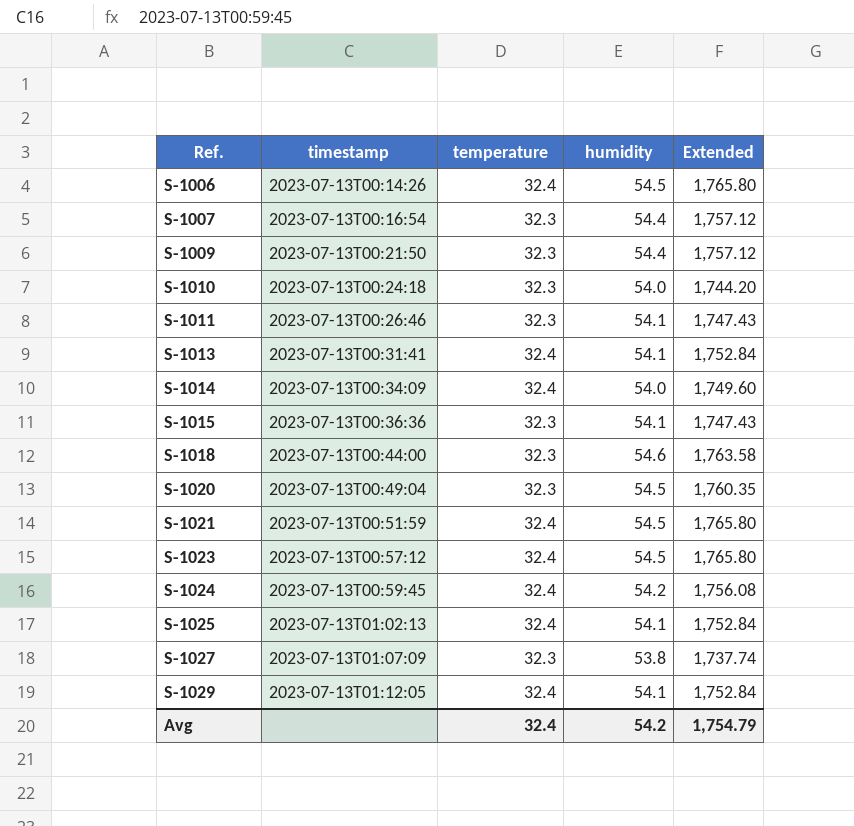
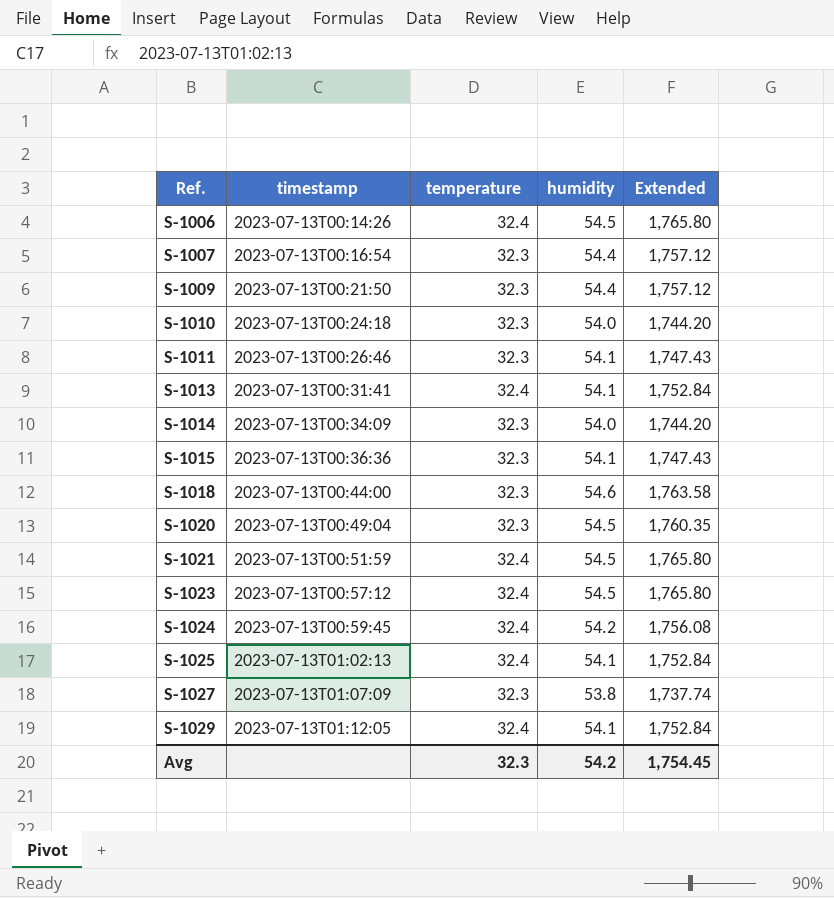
S-1014 | temperature: 32.4 -> 32.3
S-1014 | Extended: 1,749.60 -> 1,744.20
Avg | temperature: 32.4 -> 32.3
Avg | Extended: 1,754.79 -> 1,754.45

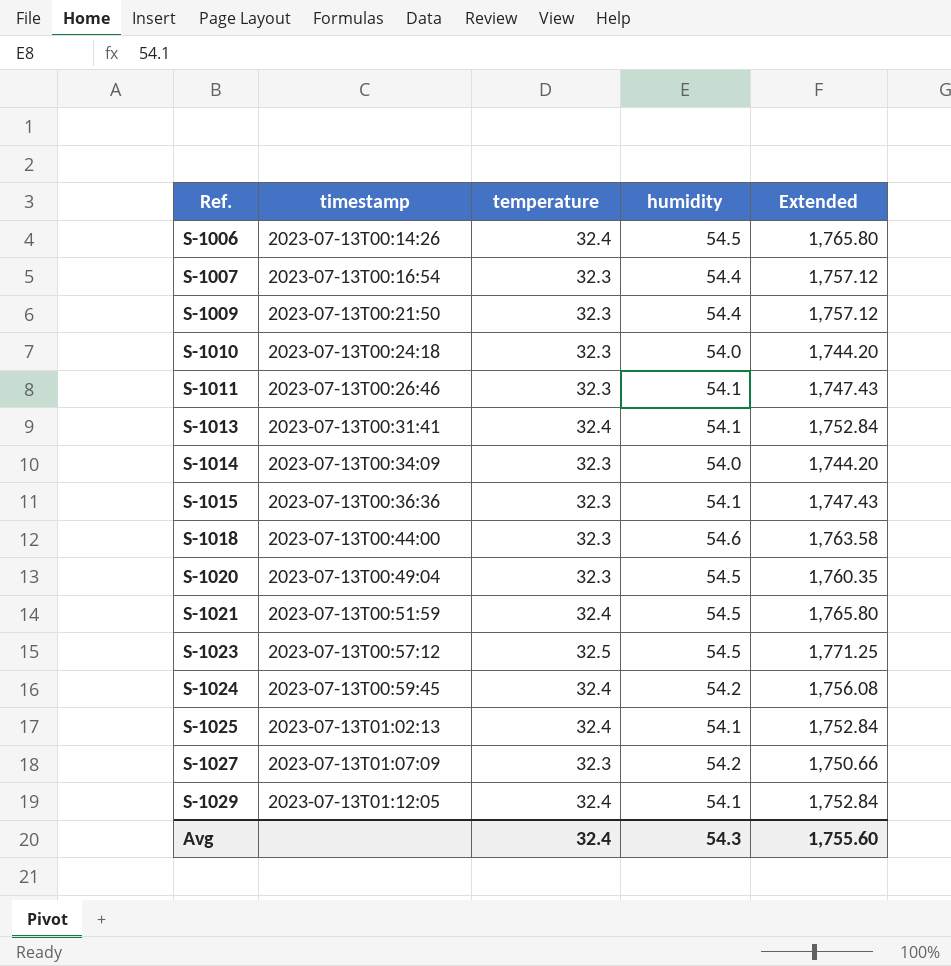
S-1023 | temperature: 32.4 -> 32.5
S-1023 | Extended: 1,765.80 -> 1,771.25
S-1027 | humidity: 53.8 -> 54.2
S-1027 | Extended: 1,737.74 -> 1,750.66
Avg | temperature: 32.3 -> 32.4
Avg | humidity: 54.2 -> 54.3
Avg | Extended: 1,754.45 -> 1,755.60

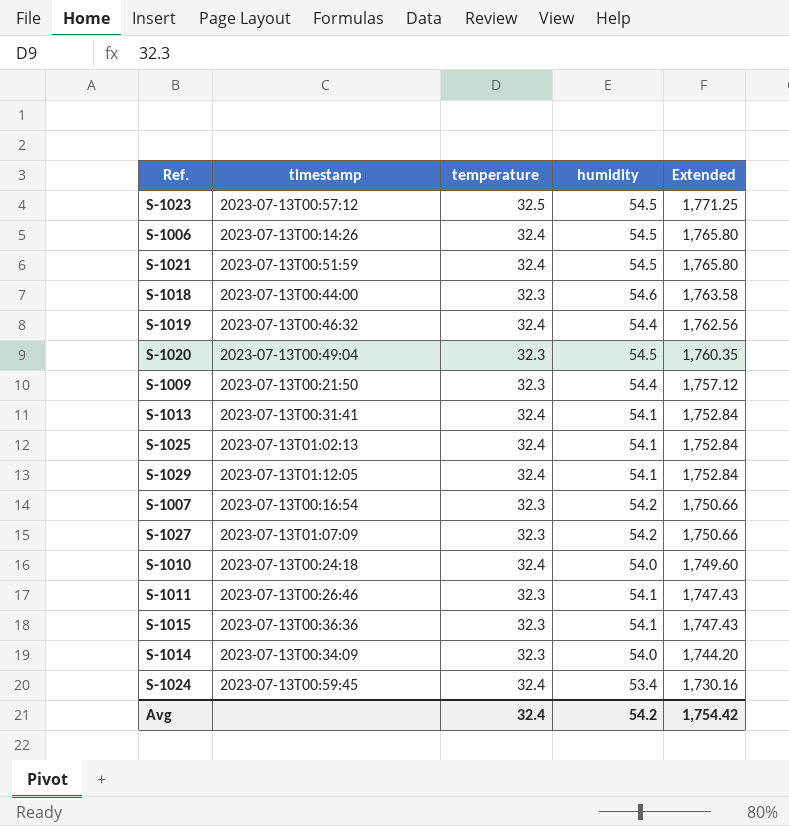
row order: Ref. ascending -> Extended descending
row S-1019: none -> 2023-07-13T00:46:32 | 32.4 | 54.4 | 1,762.56
S-1007 | humidity: 54.4 -> 54.2
S-1007 | Extended: 1,757.12 -> 1,750.66
S-1010 | temperature: 32.3 -> 32.4
S-1010 | Extended: 1,744.20 -> 1,749.60
S-1024 | humidity: 54.2 -> 53.4
S-1024 | Extended: 1,756.08 -> 1,730.16
Avg | humidity: 54.3 -> 54.2
Avg | Extended: 1,755.60 -> 1,754.42

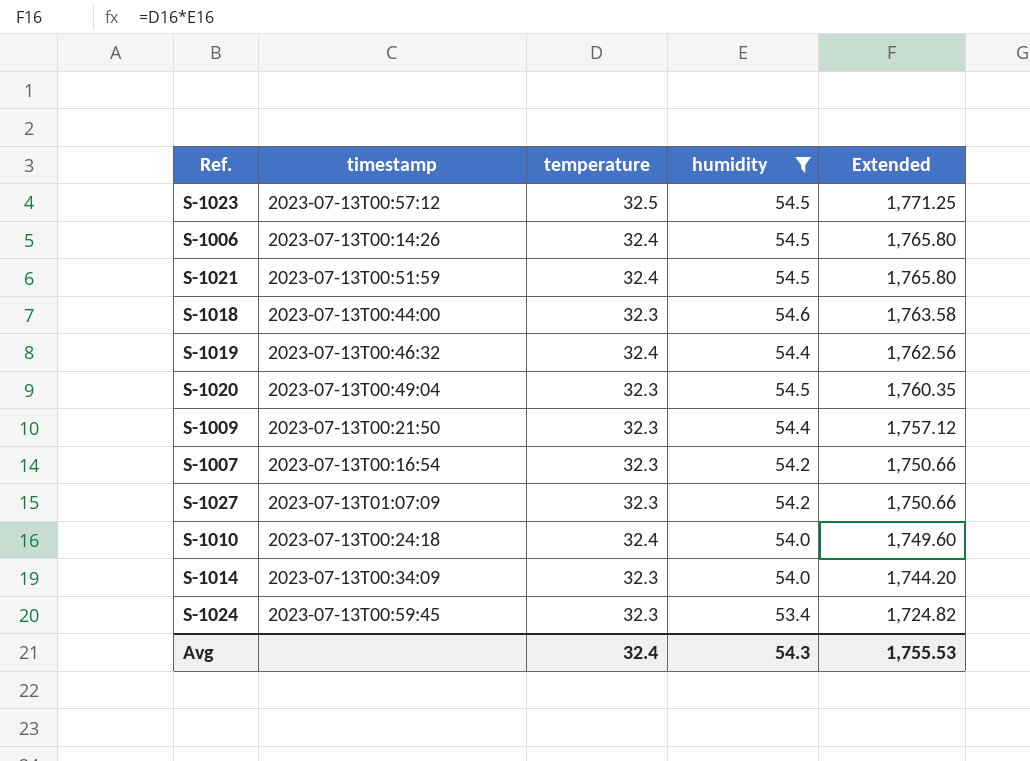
filter: none -> humidity != 54.1
S-1024 | temperature: 32.4 -> 32.3
S-1024 | Extended: 1,730.16 -> 1,724.82
Avg | humidity: 54.2 -> 54.3
Avg | Extended: 1,754.42 -> 1,755.53

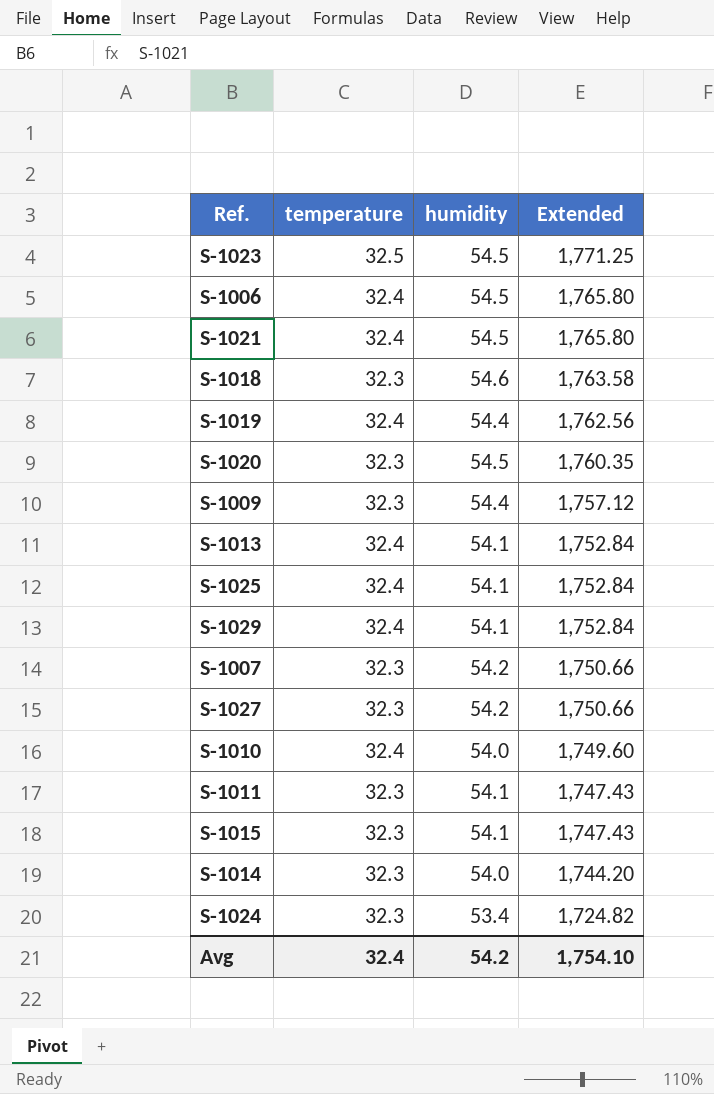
filter: humidity != 54.1 -> none
column timestamp | position: 2 -> none
Avg | humidity: 54.3 -> 54.2
Avg | Extended: 1,755.53 -> 1,754.10

